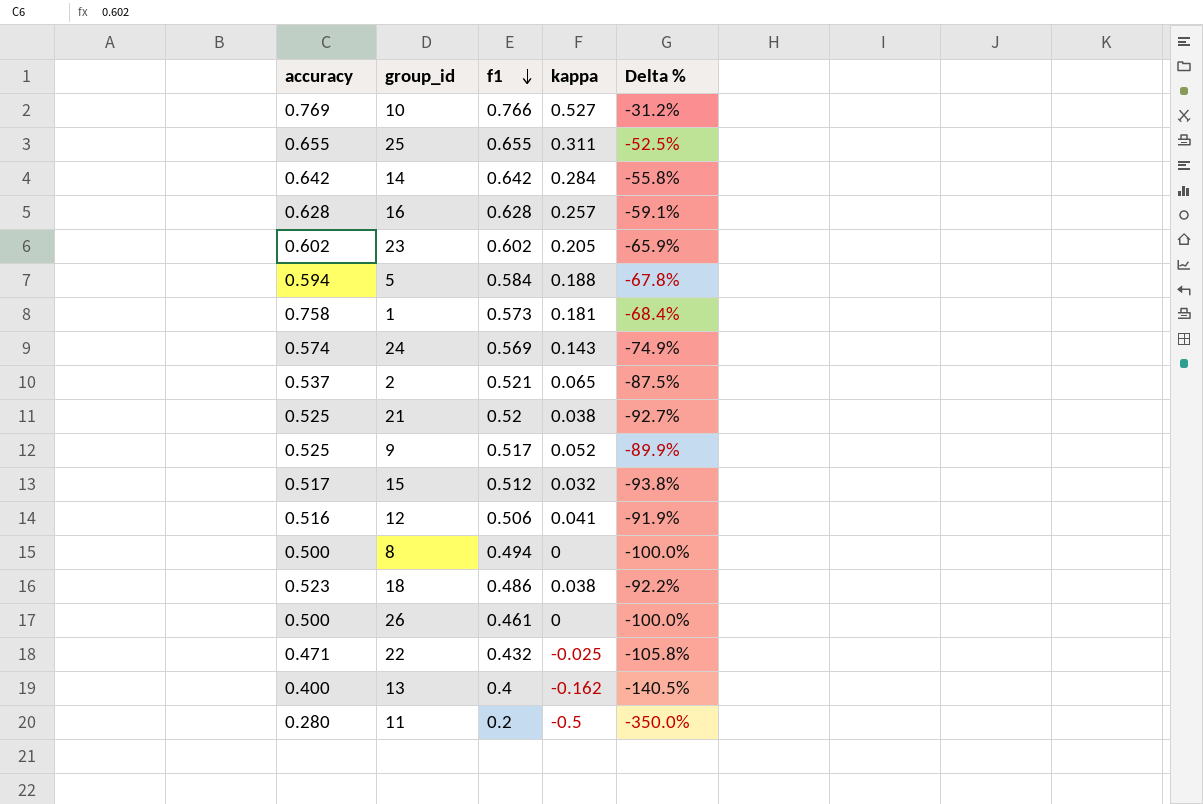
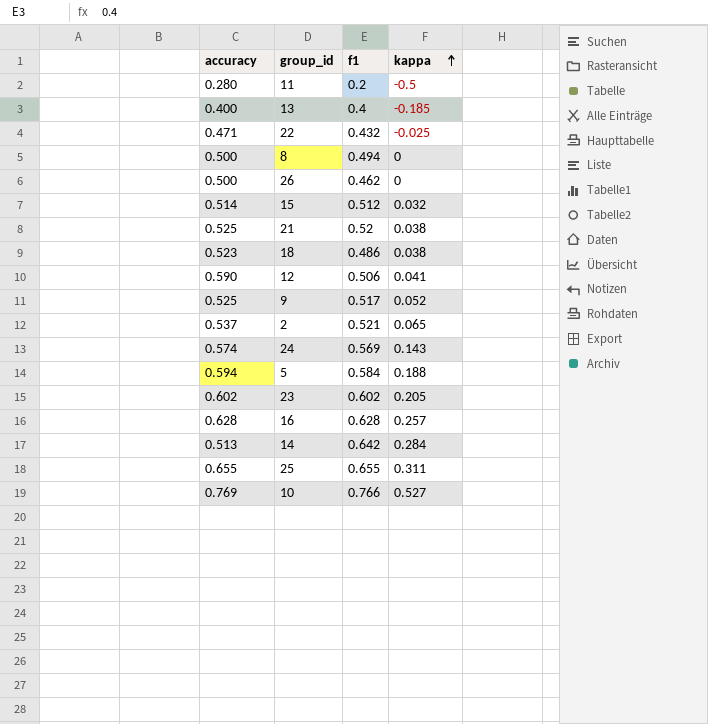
row order: f1 descending -> kappa ascending
column Delta % | formula: ([kappa] - [f1]) / [f1] -> none
row 1: 0.758 | 0.573 | 0.181 | -68.4% -> none
13 | kappa: -0.162 -> -0.185
26 | f1: 0.461 -> 0.462
15 | accuracy: 0.517 -> 0.514
12 | accuracy: 0.516 -> 0.590
14 | accuracy: 0.642 -> 0.513

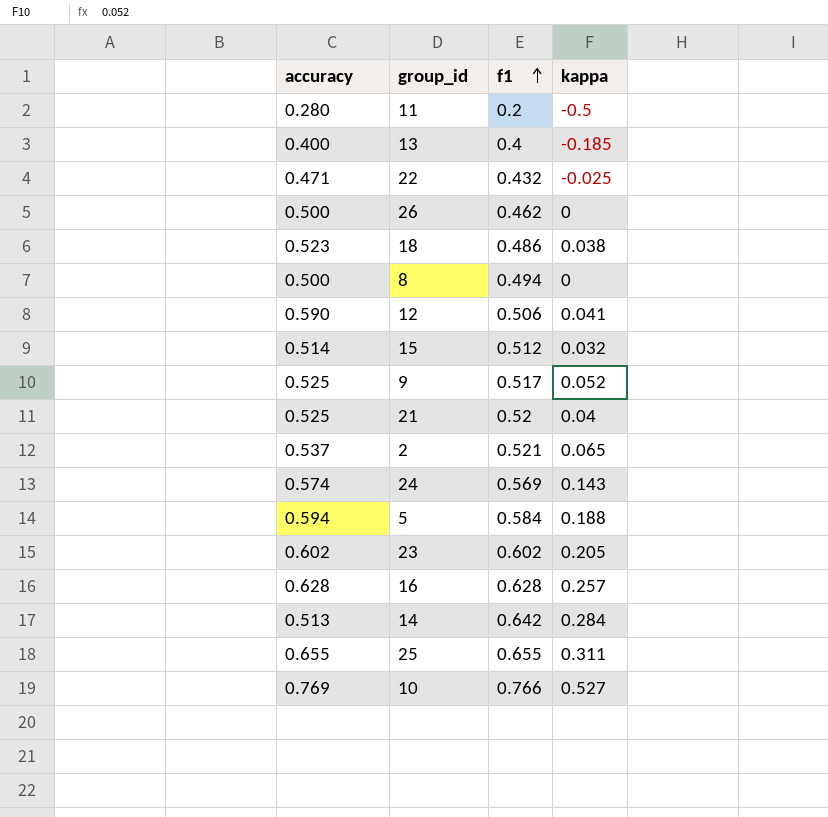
row order: kappa ascending -> f1 ascending
21 | kappa: 0.038 -> 0.04

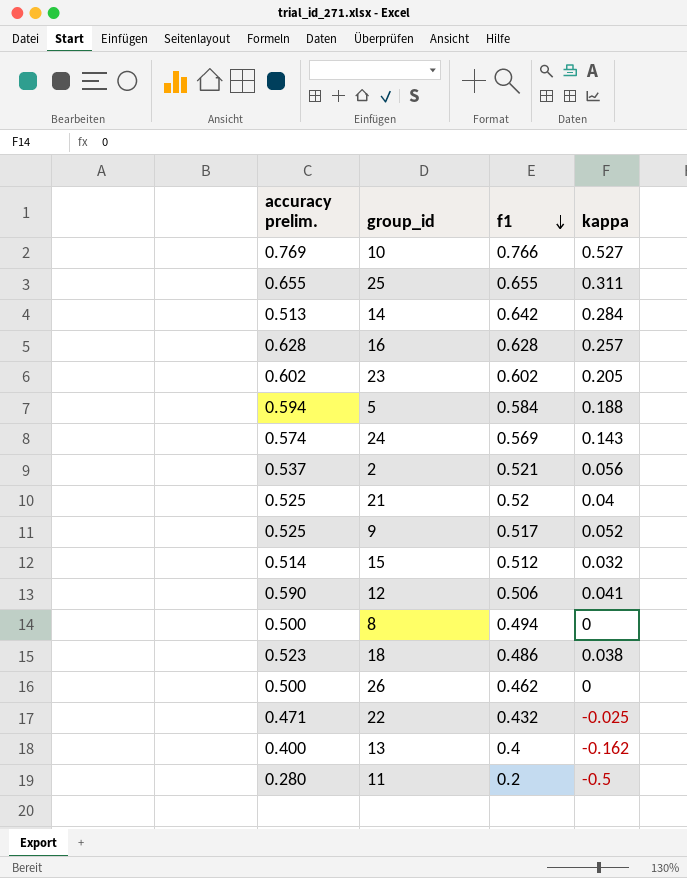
row order: f1 ascending -> f1 descending
column name: accuracy -> accuracy prelim.
2 | kappa: 0.065 -> 0.056
13 | kappa: -0.185 -> -0.162

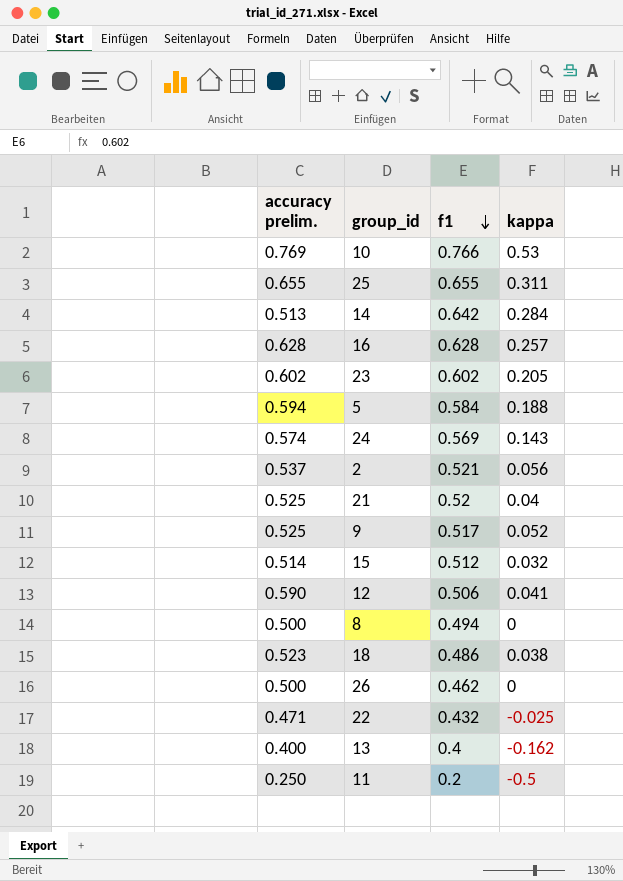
10 | kappa: 0.527 -> 0.53
11 | accuracy prelim.: 0.280 -> 0.250

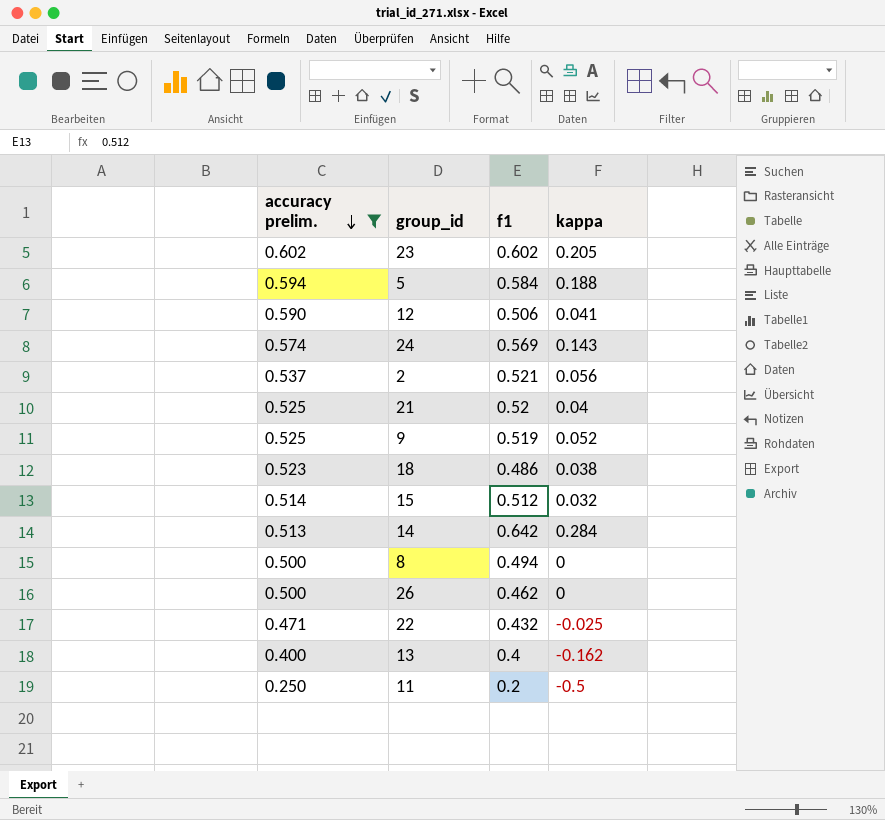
filter: none -> accuracy prelim. <= 0.602
row order: f1 descending -> accuracy prelim. descending
9 | f1: 0.517 -> 0.519

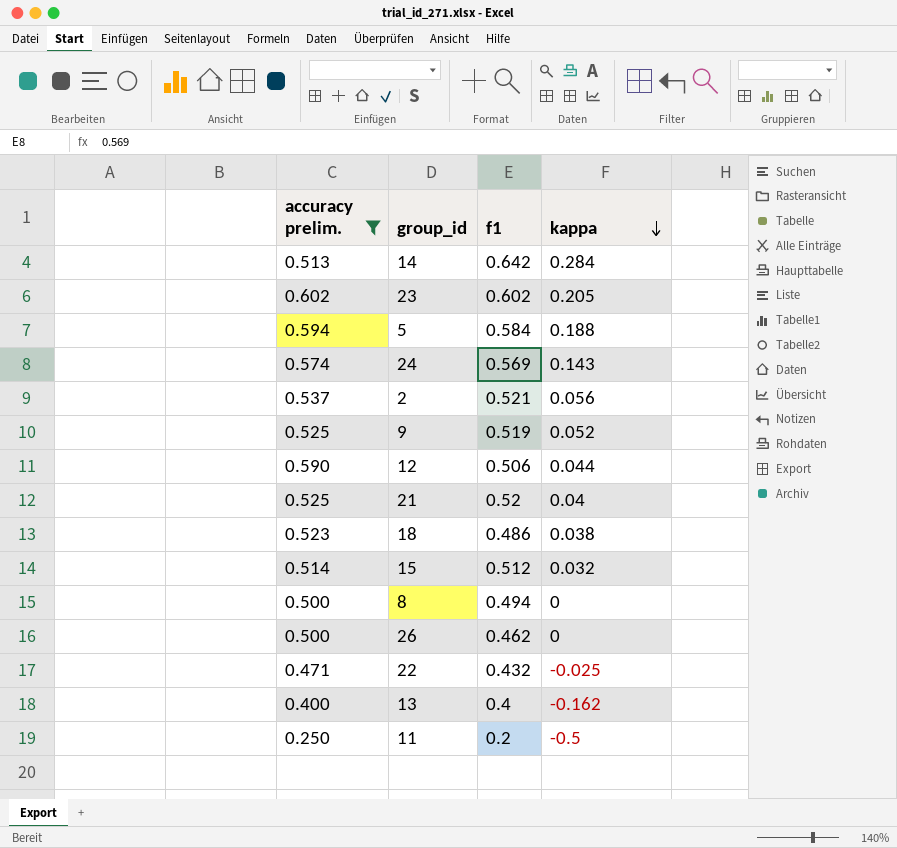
row order: accuracy prelim. descending -> kappa descending
12 | kappa: 0.041 -> 0.044

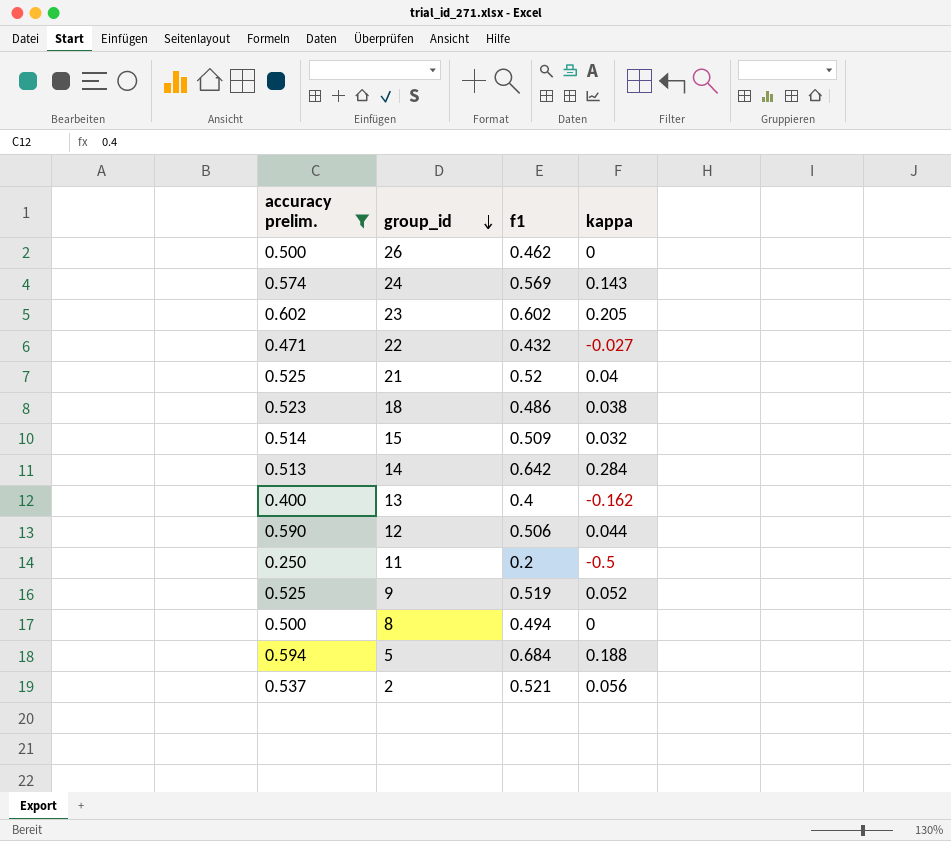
row order: kappa descending -> group_id descending
22 | kappa: -0.025 -> -0.027
15 | f1: 0.512 -> 0.509
5 | f1: 0.584 -> 0.684

